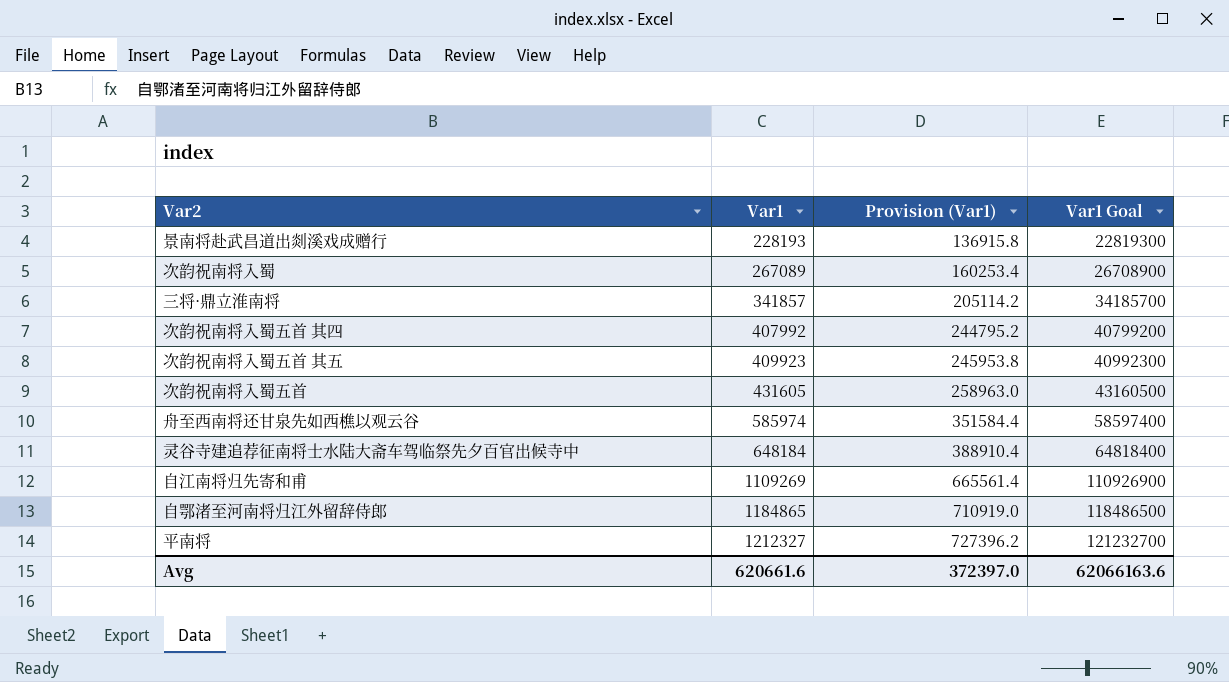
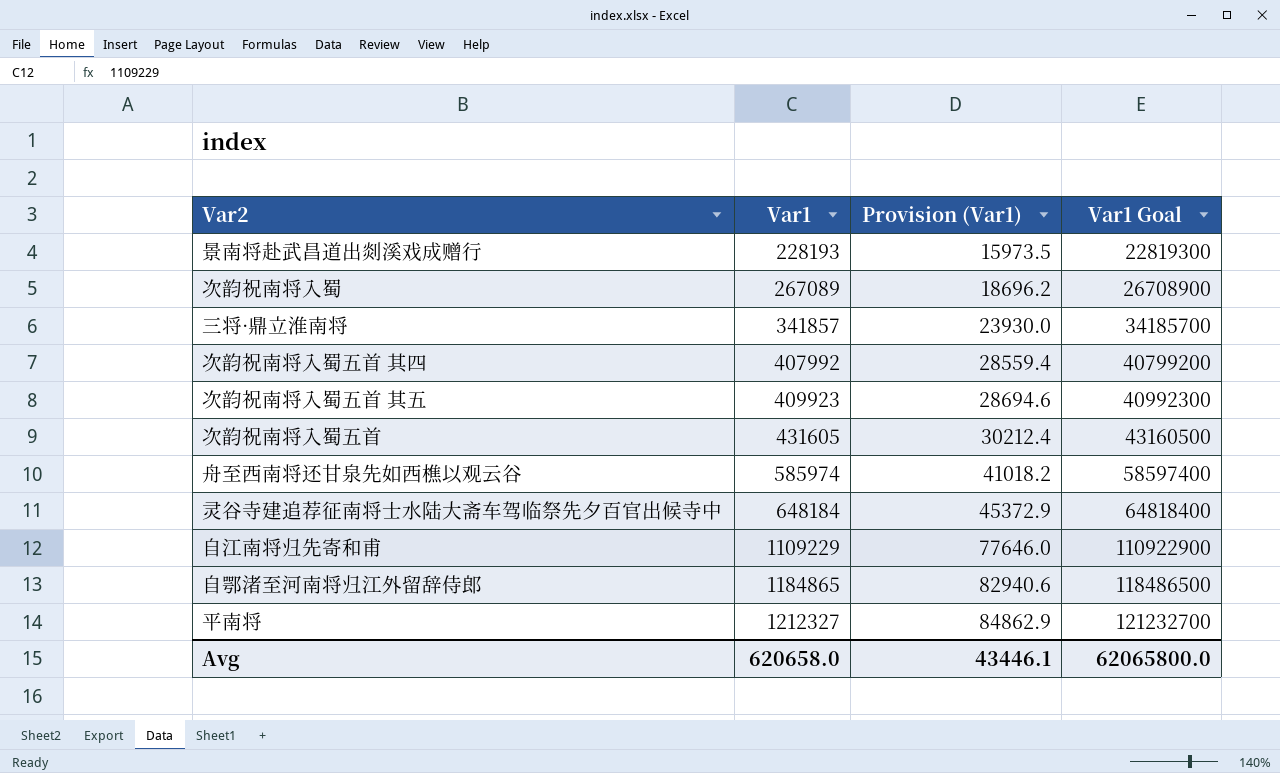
column Provision (Var1) | formula: [Var1] * 0.6 -> [Var1] * 0.07
自江南将归先寄和甫 | Var1: 1109269 -> 1109229
自江南将归先寄和甫 | Var1 Goal: 110926900 -> 110922900
Avg | Var1: 620661.6 -> 620658.0
Avg | Provision (Var1): 372397.0 -> 43446.1
Avg | Var1 Goal: 62066163.6 -> 62065800.0

